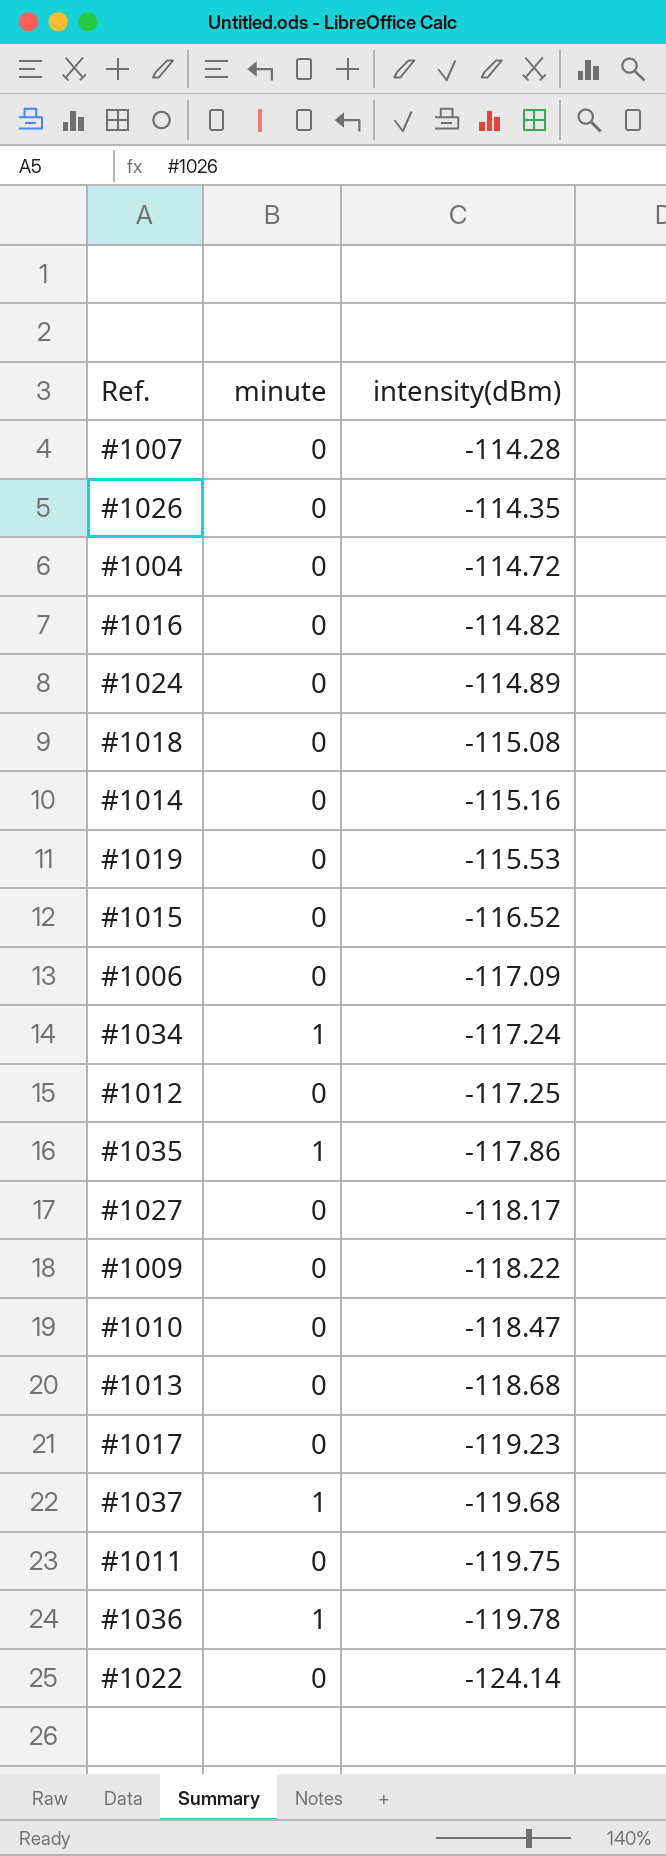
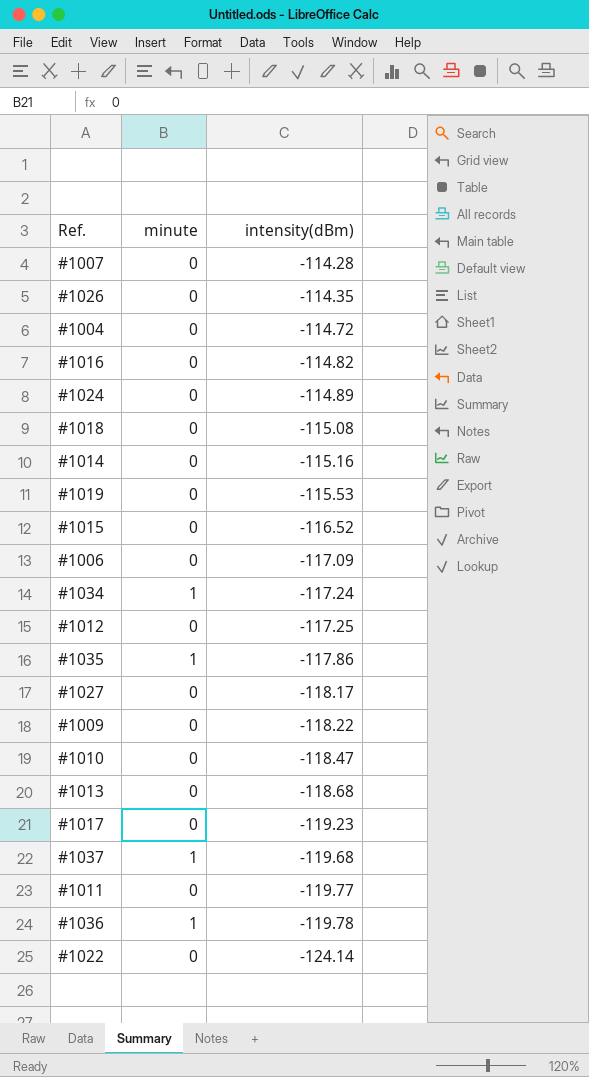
#1011 | intensity(dBm): -119.75 -> -119.77

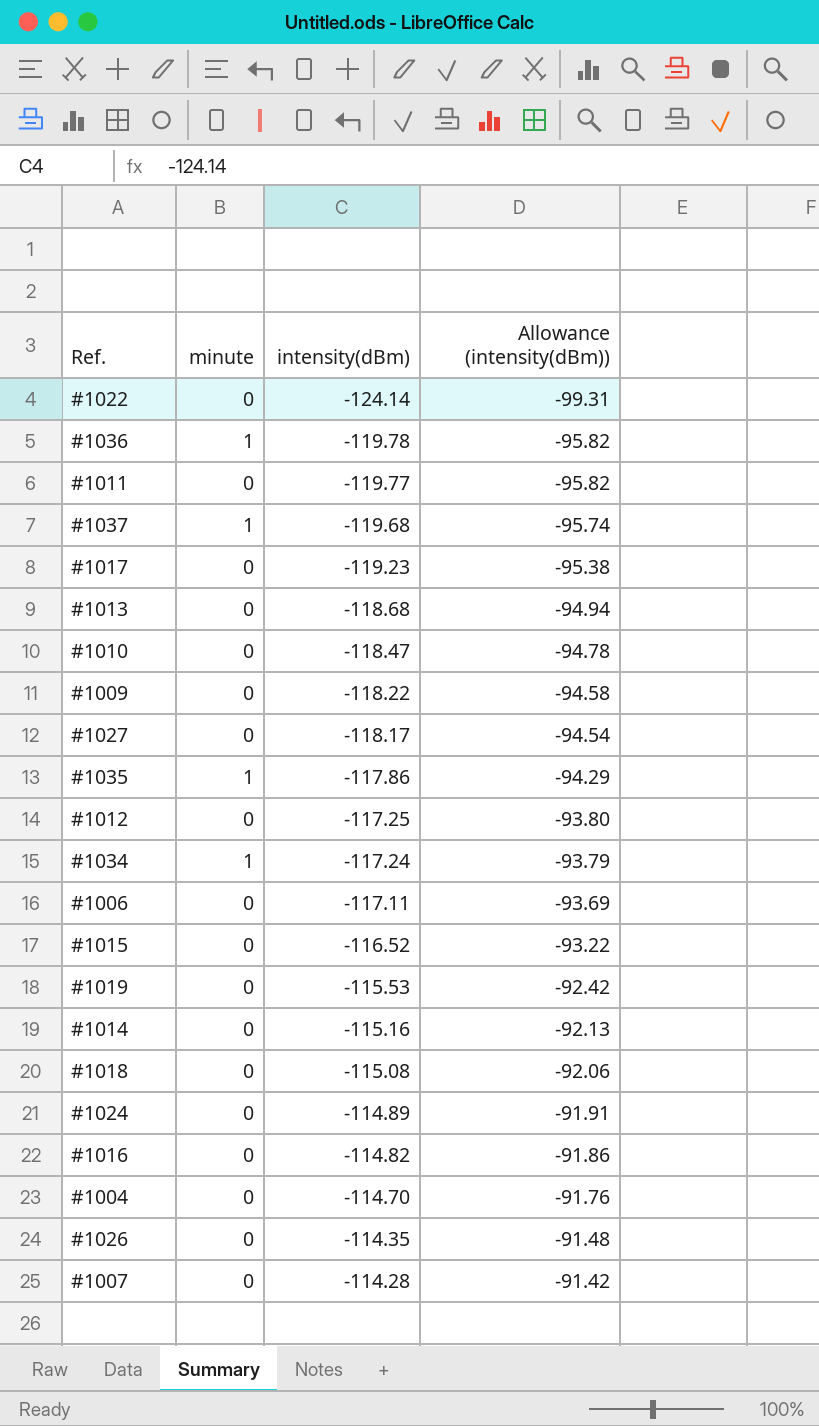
row order: intensity(dBm) descending -> intensity(dBm) ascending
column Allowance (intensity(dBm)) | formula: none -> [intensity(dBm)] * 0.8
#1006 | intensity(dBm): -117.09 -> -117.11
#1004 | intensity(dBm): -114.72 -> -114.70

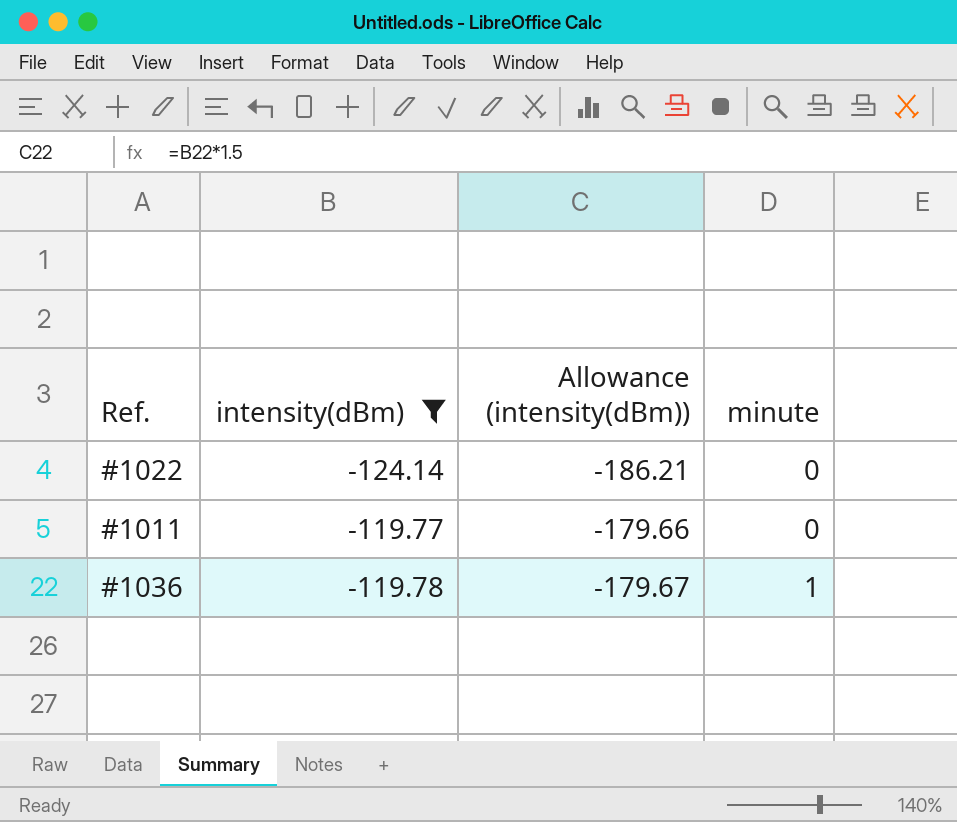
filter: none -> intensity(dBm) <= -119.77
row order: intensity(dBm) ascending -> minute ascending
column Allowance (intensity(dBm)) | formula: [intensity(dBm)] * 0.8 -> [intensity(dBm)] * 1.5
column minute | position: 2 -> 4

